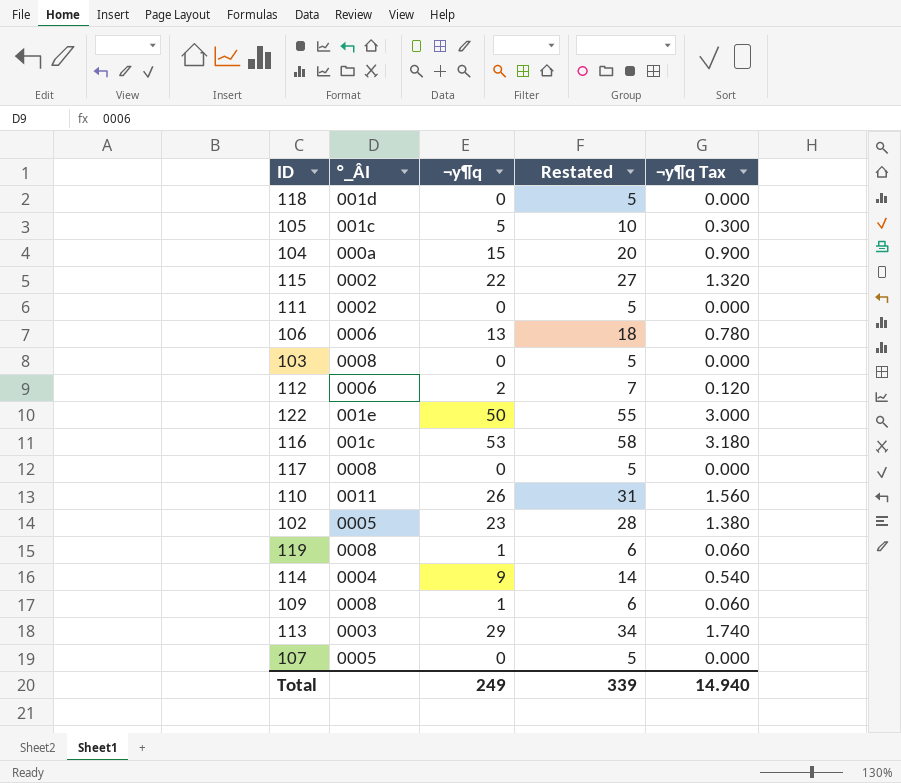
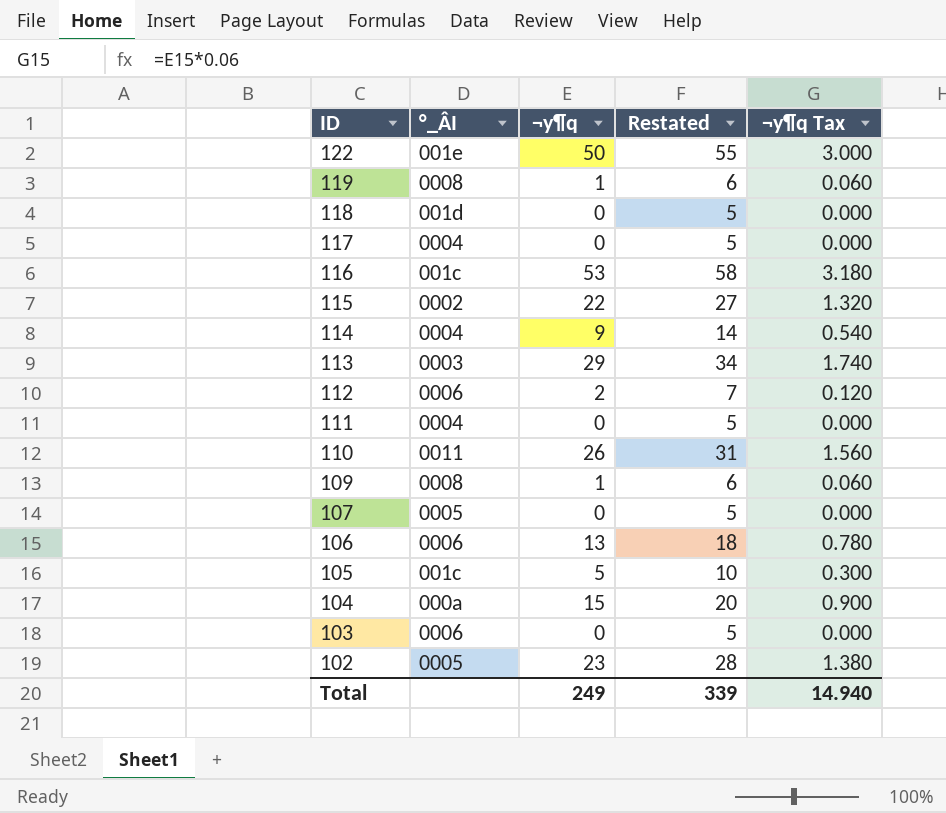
row order: none -> ID descending
117 | °_ÂI: 0008 -> 0004
111 | °_ÂI: 0002 -> 0004
103 | °_ÂI: 0008 -> 0006

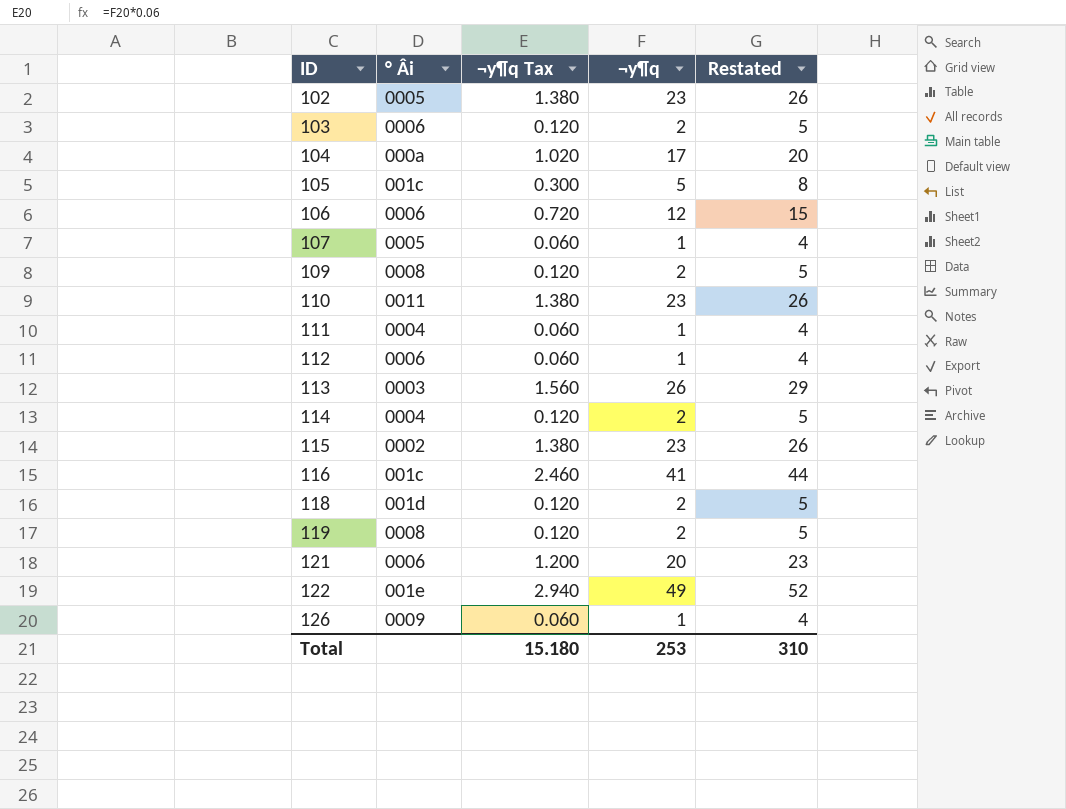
row order: ID descending -> ID ascending
column name: °_ÂI -> ° Âi
column ¬y¶q Tax | position: 5 -> 3
column Restated | formula: [¬y¶q] + 5 -> [¬y¶q] + 3
row 117: 0004 | 0 | 5 | 0.000 -> none
103 | ¬y¶q Tax: 0.000 -> 0.120
103 | ¬y¶q: 0 -> 2
104 | ¬y¶q Tax: 0.900 -> 1.020
104 | ¬y¶q: 15 -> 17
106 | ¬y¶q Tax: 0.780 -> 0.720
106 | ¬y¶q: 13 -> 12
107 | ¬y¶q Tax: 0.000 -> 0.060
107 | ¬y¶q: 0 -> 1
109 | ¬y¶q Tax: 0.060 -> 0.120
109 | ¬y¶q: 1 -> 2
110 | ¬y¶q Tax: 1.560 -> 1.380
110 | ¬y¶q: 26 -> 23
111 | ¬y¶q Tax: 0.000 -> 0.060
111 | ¬y¶q: 0 -> 1
112 | ¬y¶q Tax: 0.120 -> 0.060
112 | ¬y¶q: 2 -> 1
113 | ¬y¶q Tax: 1.740 -> 1.560
113 | ¬y¶q: 29 -> 26
114 | ¬y¶q Tax: 0.540 -> 0.120
114 | ¬y¶q: 9 -> 2
115 | ¬y¶q Tax: 1.320 -> 1.380
115 | ¬y¶q: 22 -> 23
116 | ¬y¶q Tax: 3.180 -> 2.460
116 | ¬y¶q: 53 -> 41
118 | ¬y¶q Tax: 0.000 -> 0.120
118 | ¬y¶q: 0 -> 2
119 | ¬y¶q Tax: 0.060 -> 0.120
119 | ¬y¶q: 1 -> 2
row 121: none -> 0006 | 1.200 | 20 | 23
122 | ¬y¶q Tax: 3.000 -> 2.940
122 | ¬y¶q: 50 -> 49
row 126: none -> 0009 | 0.060 | 1 | 4
Total | ¬y¶q Tax: 14.940 -> 15.180
Total | ¬y¶q: 249 -> 253
Total | Restated: 339 -> 310

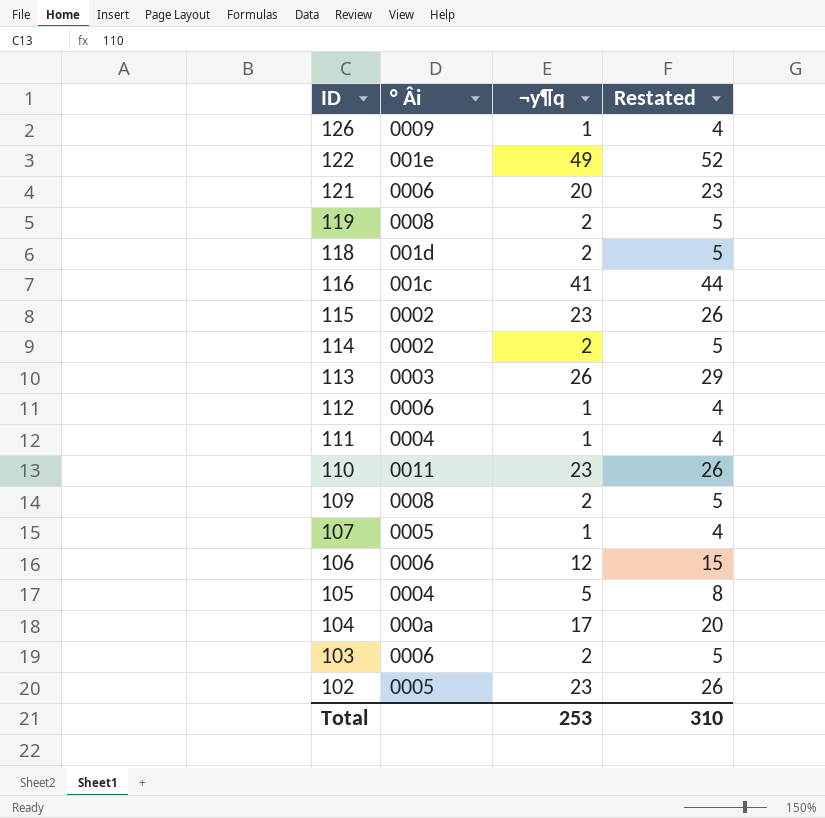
row order: ID ascending -> ID descending
column ¬y¶q Tax | formula: [¬y¶q] * 0.06 -> none
114 | ° Âi: 0004 -> 0002
105 | ° Âi: 001c -> 0004

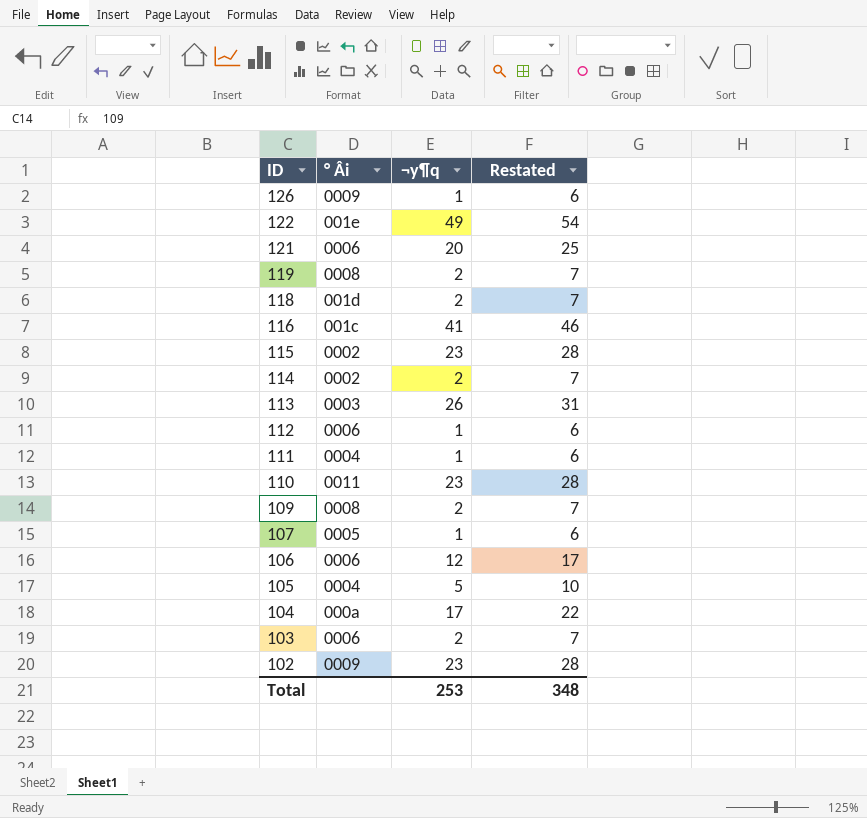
column Restated | formula: [¬y¶q] + 3 -> [¬y¶q] + 5
102 | ° Âi: 0005 -> 0009
Total | Restated: 310 -> 348

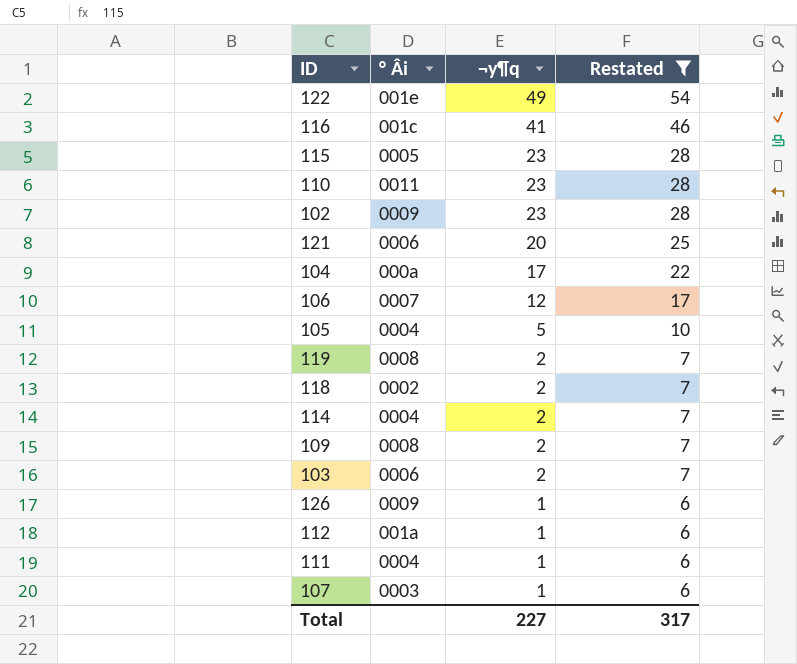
filter: none -> Restated != 31
row order: ID descending -> ¬y¶q descending
115 | ° Âi: 0002 -> 0005
106 | ° Âi: 0006 -> 0007
118 | ° Âi: 001d -> 0002
114 | ° Âi: 0002 -> 0004
112 | ° Âi: 0006 -> 001a
107 | ° Âi: 0005 -> 0003
Total | ¬y¶q: 253 -> 227
Total | Restated: 348 -> 317

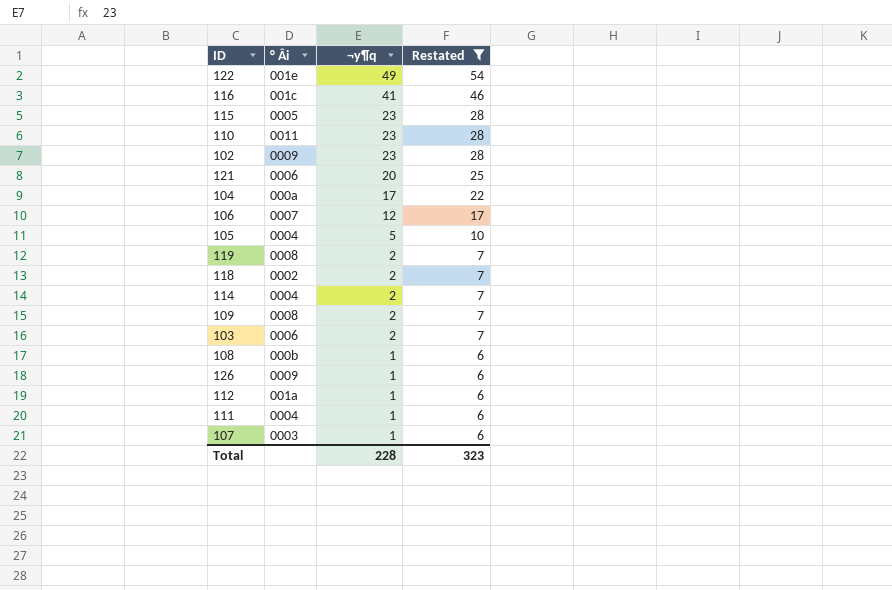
row 108: none -> 000b | 1 | 6
Total | ¬y¶q: 227 -> 228
Total | Restated: 317 -> 323

